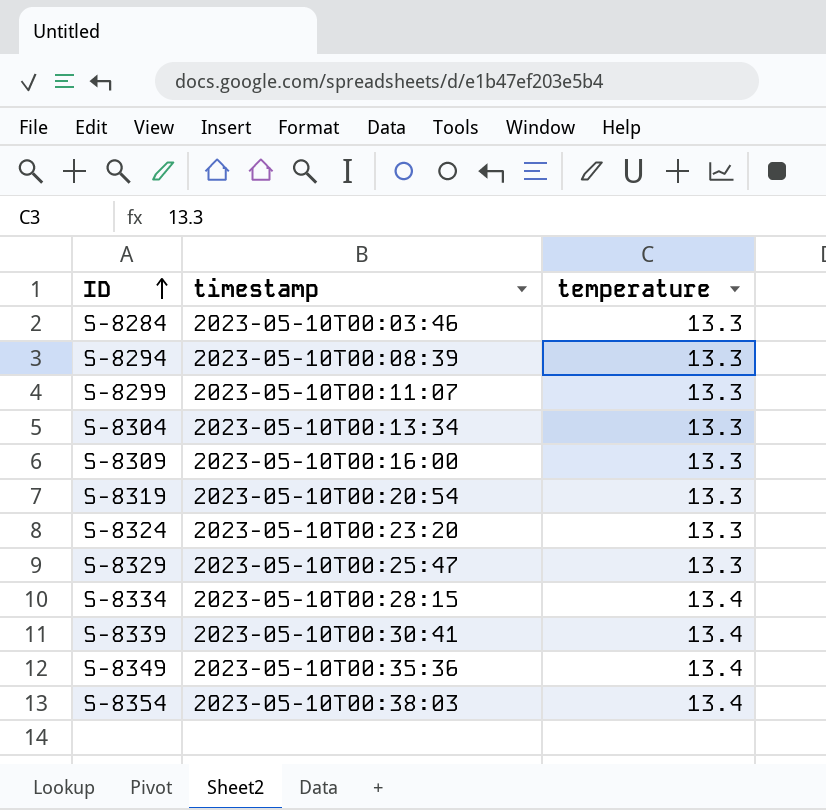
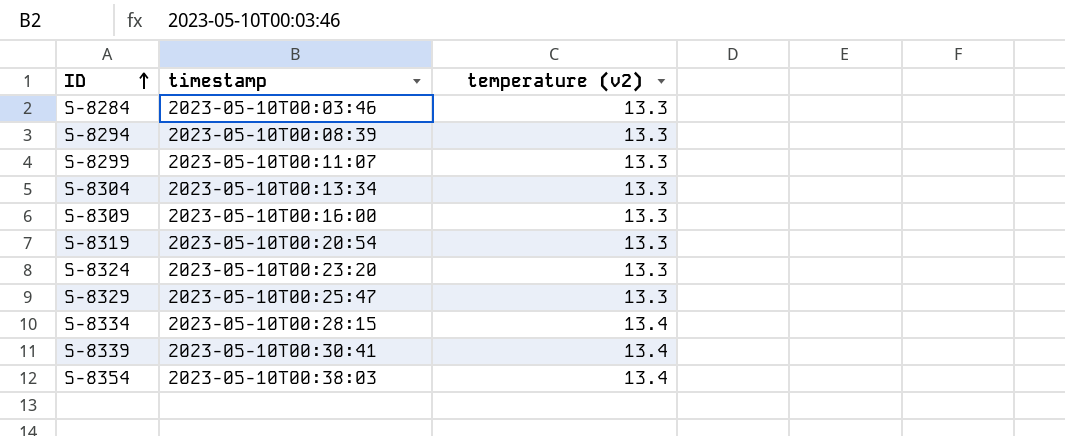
column name: temperature -> temperature (v2)
row S-8349: 2023-05-10T00:35:36 | 13.4 -> none

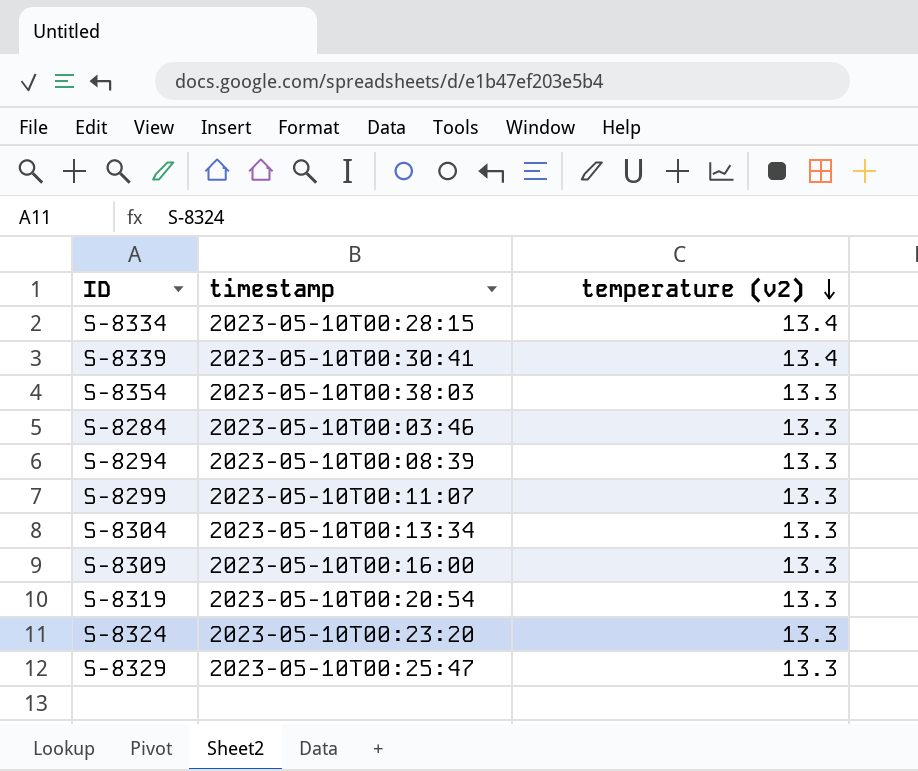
row order: ID ascending -> temperature (v2) descending
S-8354 | temperature (v2): 13.4 -> 13.3

